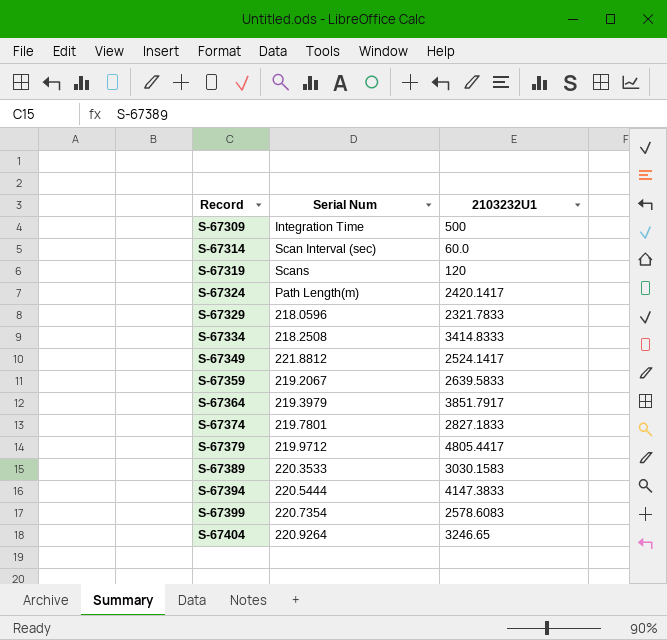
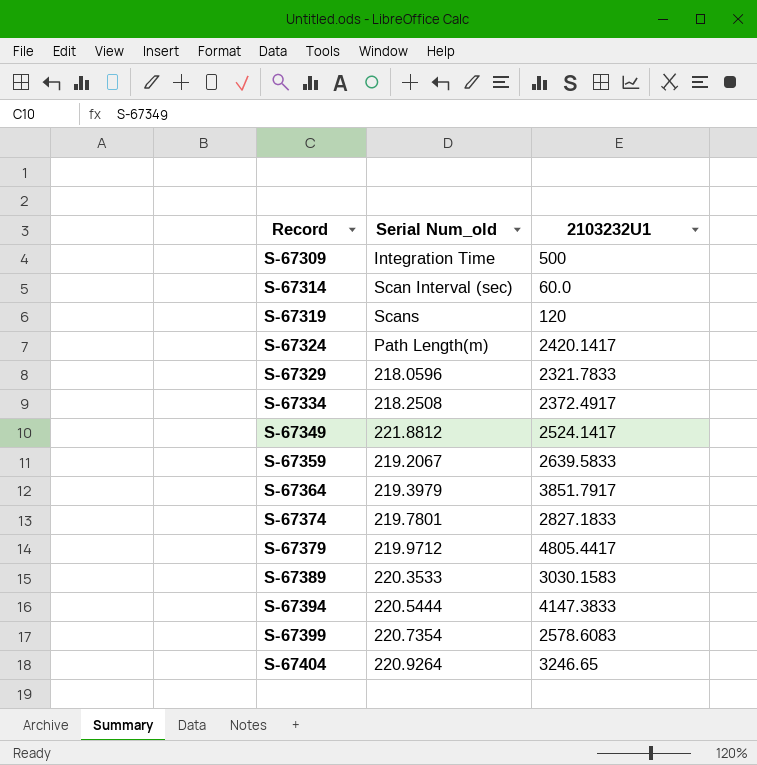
column name: Serial Num -> Serial Num_old
S-67334 | 2103232U1: 3414.8333 -> 2372.4917

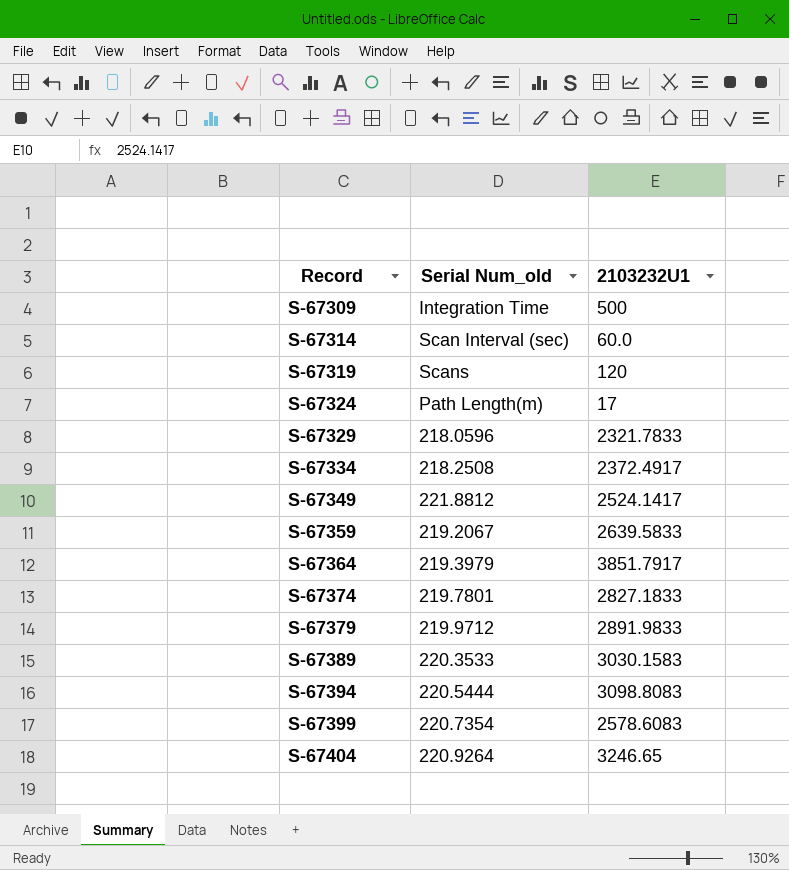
S-67324 | 2103232U1: 2420.1417 -> 17
S-67379 | 2103232U1: 4805.4417 -> 2891.9833
S-67394 | 2103232U1: 4147.3833 -> 3098.8083

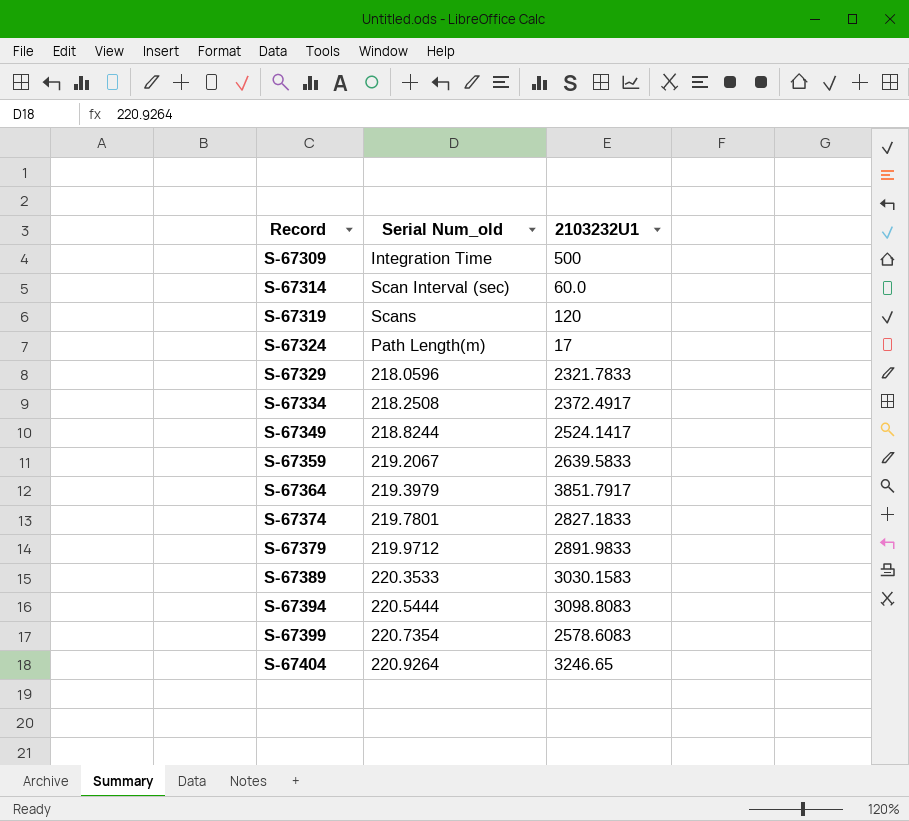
S-67349 | Serial Num_old: 221.8812 -> 218.8244

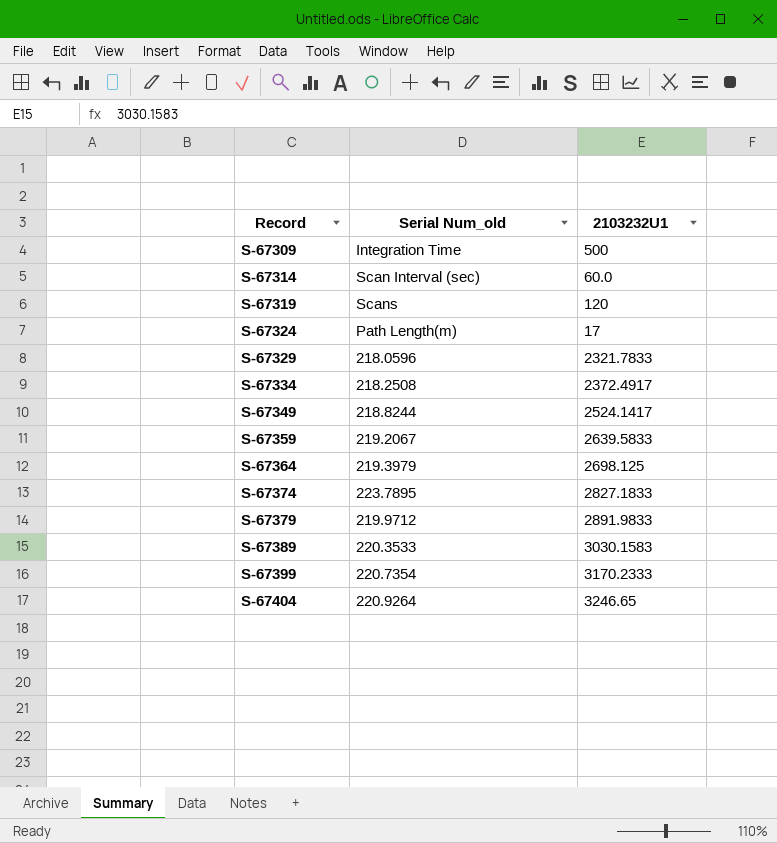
row S-67394: 220.5444 | 3098.8083 -> none
S-67364 | 2103232U1: 3851.7917 -> 2698.125
S-67374 | Serial Num_old: 219.7801 -> 223.7895
S-67399 | 2103232U1: 2578.6083 -> 3170.2333

